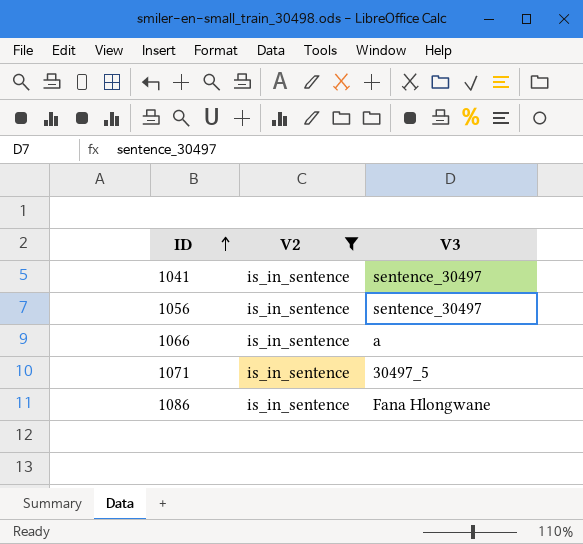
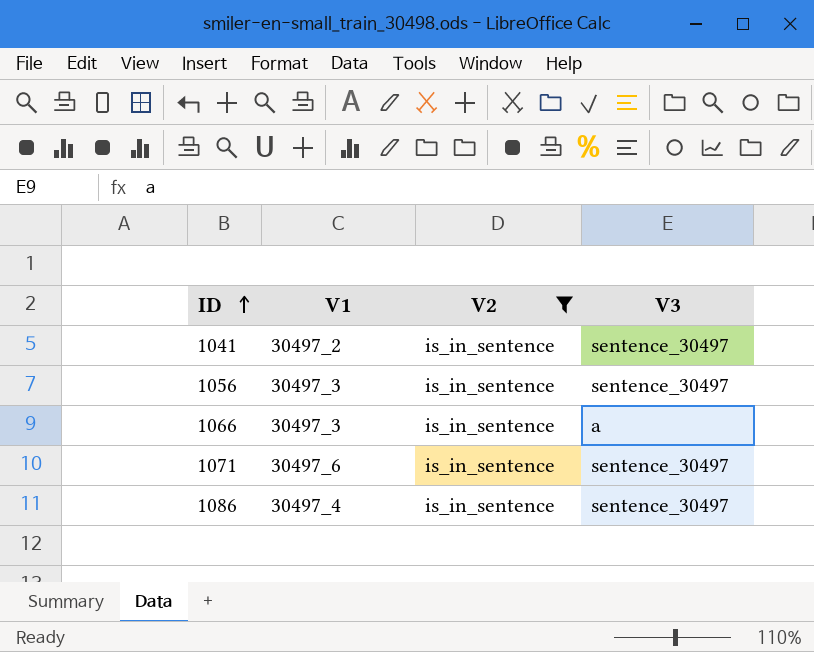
column V1 | position: none -> 2
1071 | V3: 30497_5 -> sentence_30497
1086 | V3: Fana Hlongwane -> sentence_30497

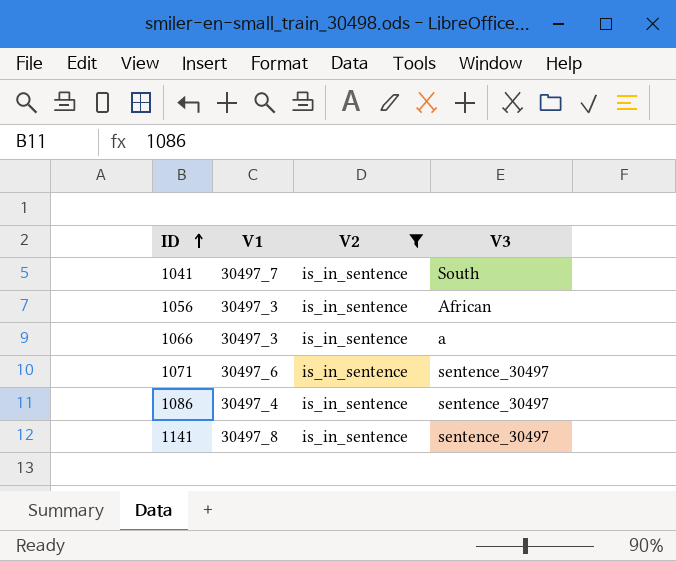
1041 | V1: 30497_2 -> 30497_7
1041 | V3: sentence_30497 -> South
1056 | V3: sentence_30497 -> African
row 1141: none -> 30497_8 | is_in_sentence | sentence_30497

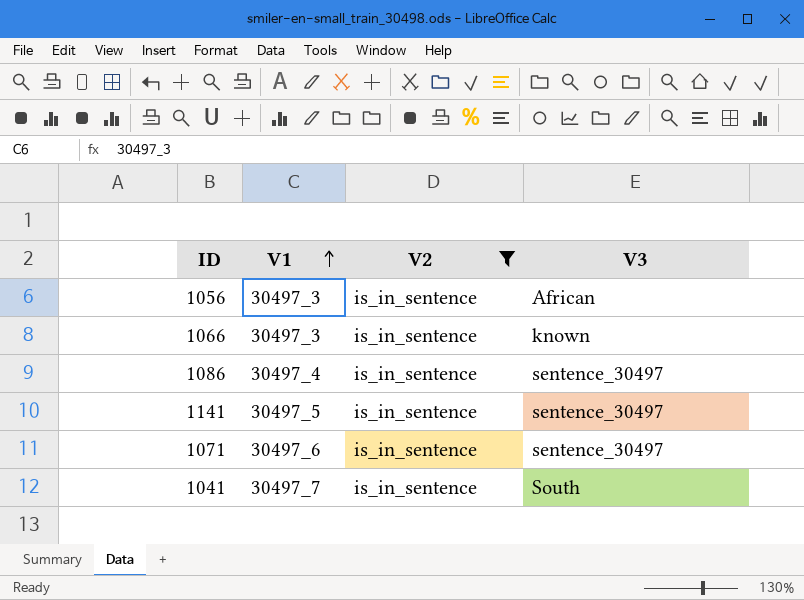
row order: ID ascending -> V1 ascending
1066 | V3: a -> known
1141 | V1: 30497_8 -> 30497_5

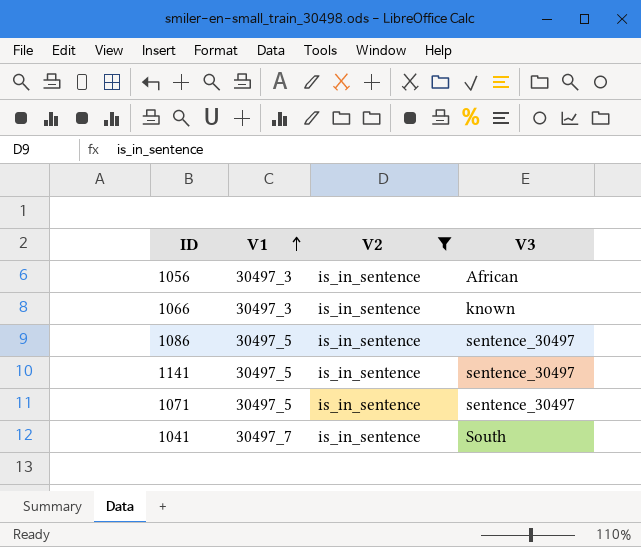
1086 | V1: 30497_4 -> 30497_5
1071 | V1: 30497_6 -> 30497_5

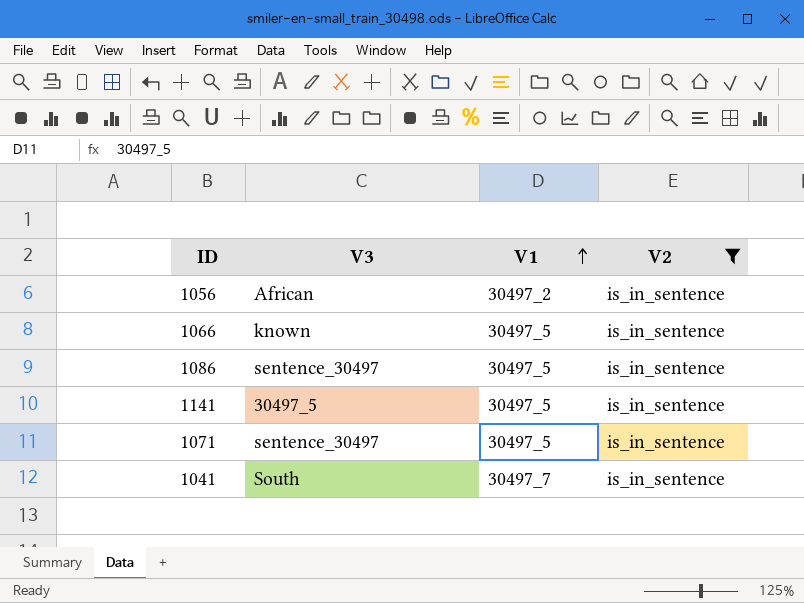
column V3 | position: 4 -> 2
1056 | V1: 30497_3 -> 30497_2
1066 | V1: 30497_3 -> 30497_5
1141 | V3: sentence_30497 -> 30497_5

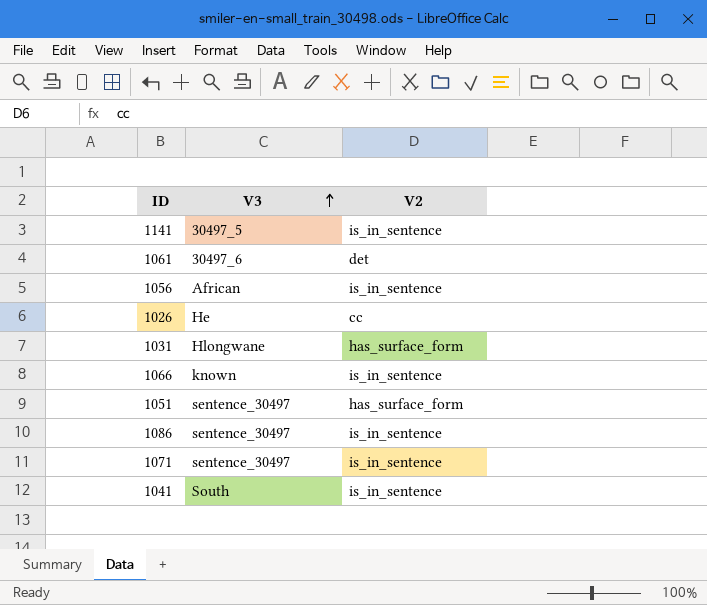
filter: V2 = is_in_sentence -> none
row order: V1 ascending -> V3 ascending
column V1 | position: 3 -> none

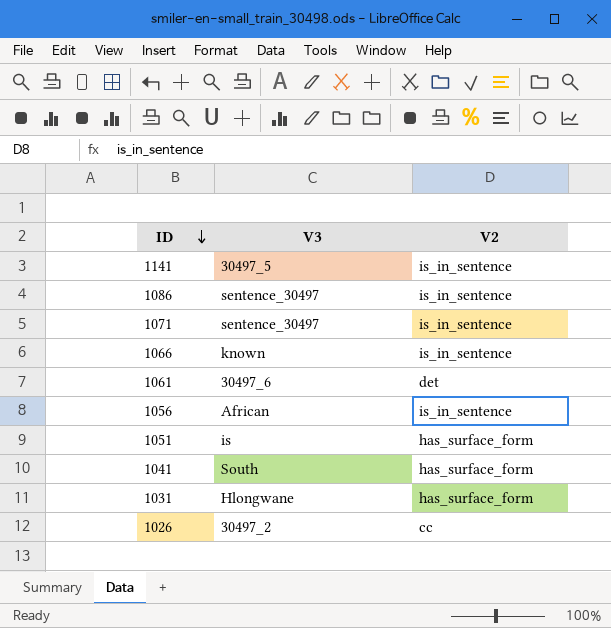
row order: V3 ascending -> ID descending
1051 | V3: sentence_30497 -> is
1041 | V2: is_in_sentence -> has_surface_form
1026 | V3: He -> 30497_2

